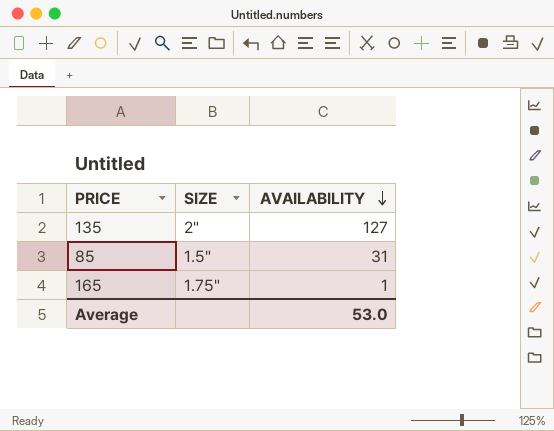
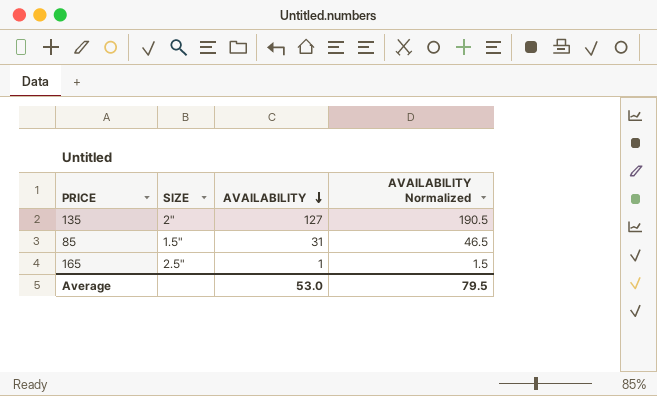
column AVAILABILITY Normalized | formula: none -> [AVAILABILITY] * 1.5
165 | SIZE: 1.75" -> 2.5"

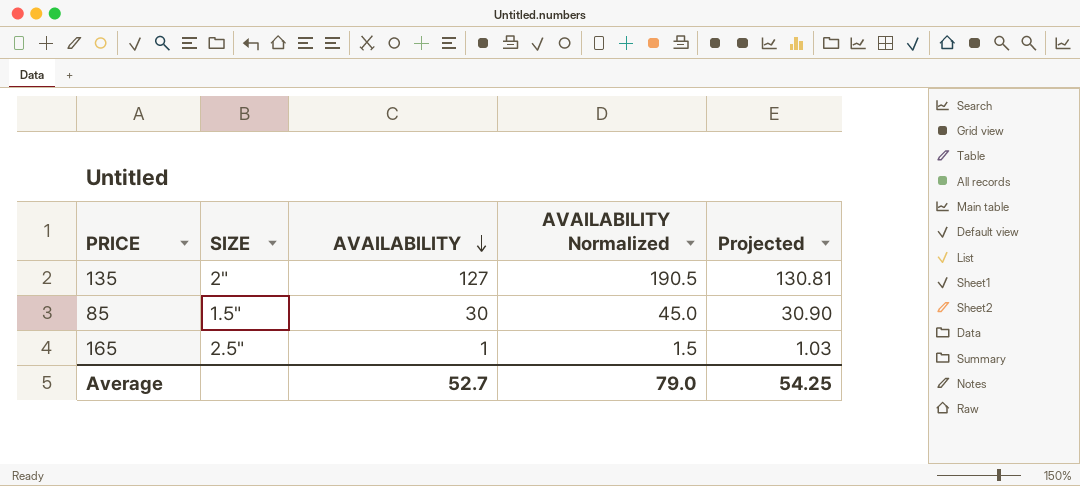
column Projected | formula: none -> [AVAILABILITY] * 1.03
85 | AVAILABILITY: 31 -> 30
85 | AVAILABILITY Normalized: 46.5 -> 45.0
Average | AVAILABILITY: 53.0 -> 52.7
Average | AVAILABILITY Normalized: 79.5 -> 79.0

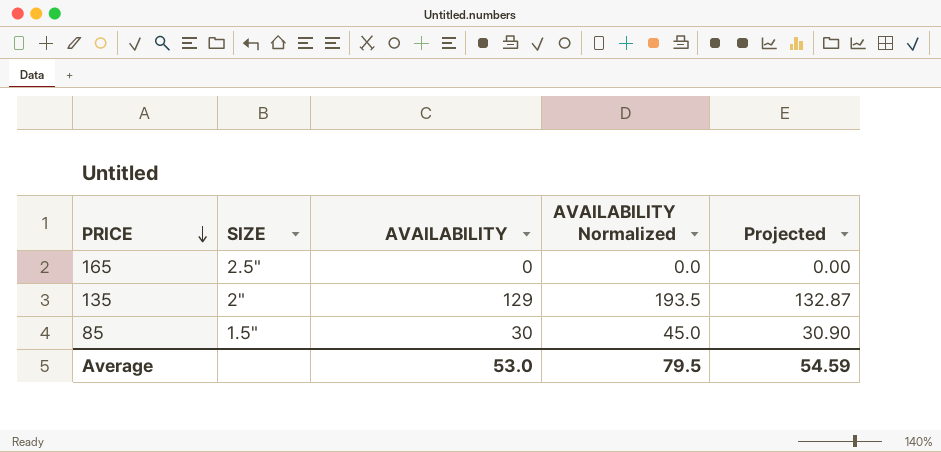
row order: AVAILABILITY descending -> PRICE descending
165 | AVAILABILITY: 1 -> 0
165 | AVAILABILITY Normalized: 1.5 -> 0.0
165 | Projected: 1.03 -> 0.00
135 | AVAILABILITY: 127 -> 129
135 | AVAILABILITY Normalized: 190.5 -> 193.5
135 | Projected: 130.81 -> 132.87
Average | AVAILABILITY: 52.7 -> 53.0
Average | AVAILABILITY Normalized: 79.0 -> 79.5
Average | Projected: 54.25 -> 54.59

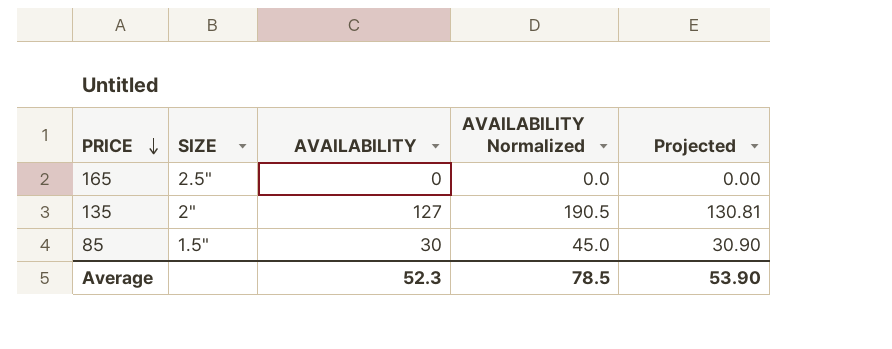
135 | AVAILABILITY: 129 -> 127
135 | AVAILABILITY Normalized: 193.5 -> 190.5
135 | Projected: 132.87 -> 130.81
Average | AVAILABILITY: 53.0 -> 52.3
Average | AVAILABILITY Normalized: 79.5 -> 78.5
Average | Projected: 54.59 -> 53.90

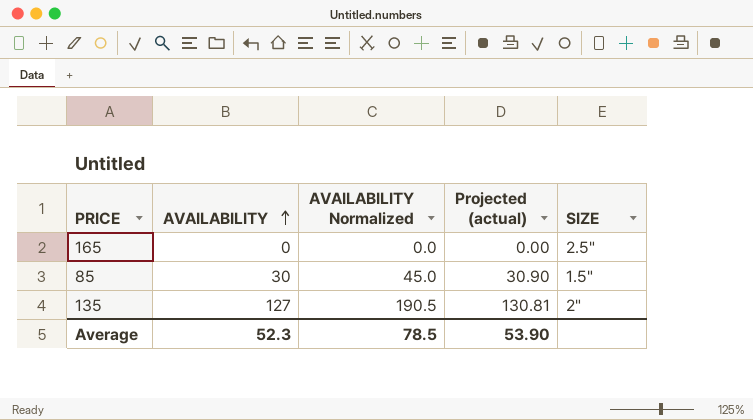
row order: PRICE descending -> AVAILABILITY ascending
column name: Projected -> Projected (actual)
column SIZE | position: 2 -> 5

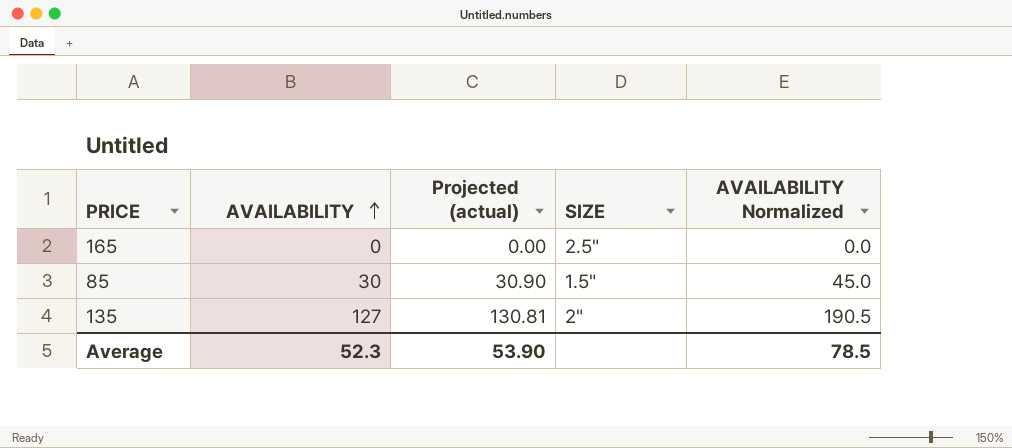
column AVAILABILITY Normalized | position: 3 -> 5

